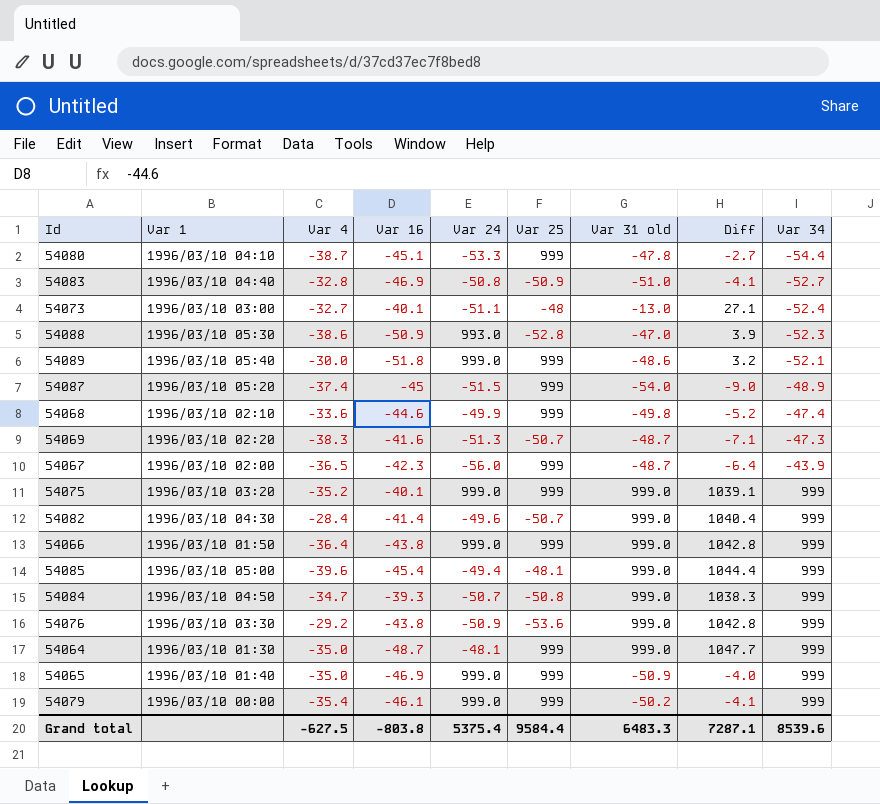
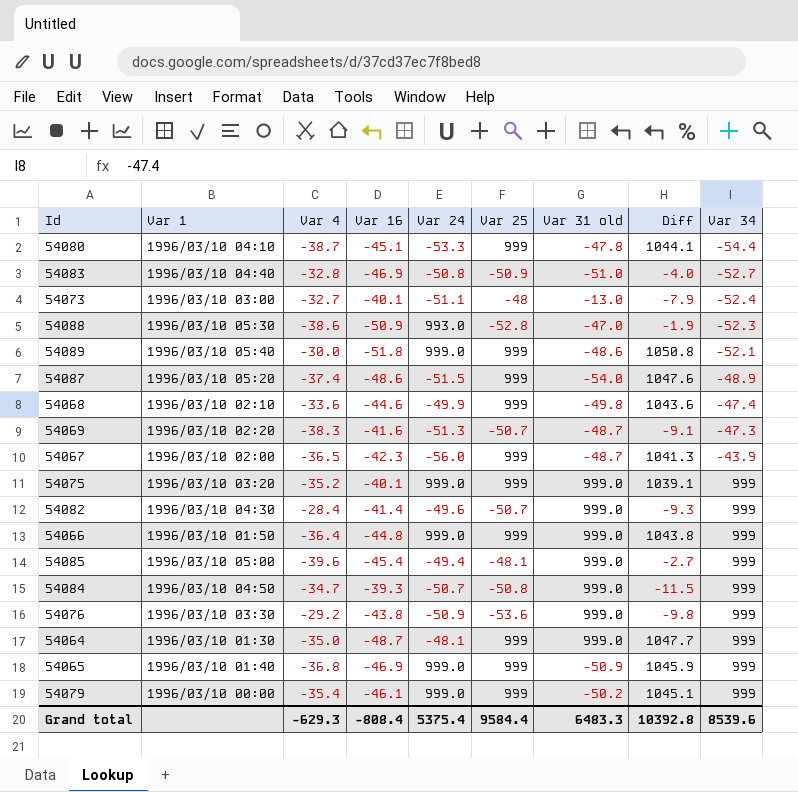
column Diff | formula: [Var 31 old] - [Var 16] -> [Var 25] - [Var 16]
54087 | Var 16: -45 -> -48.6
54066 | Var 16: -43.8 -> -44.8
54065 | Var 4: -35.0 -> -36.8
Grand total | Var 4: -627.5 -> -629.3
Grand total | Var 16: -803.8 -> -808.4
Grand total | Diff: 7287.1 -> 10392.8

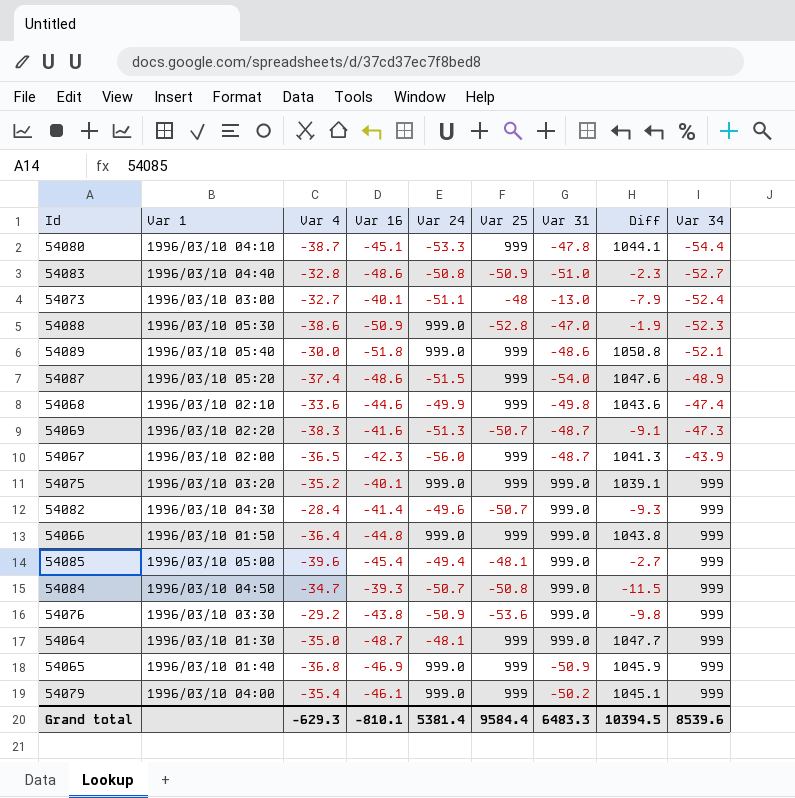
column name: Var 31 old -> Var 31
54083 | Var 16: -46.9 -> -48.6
54083 | Diff: -4.0 -> -2.3
54088 | Var 24: 993.0 -> 999.0
54079 | Var 1: 1996/03/10 00:00 -> 1996/03/10 04:00
Grand total | Var 16: -808.4 -> -810.1
Grand total | Var 24: 5375.4 -> 5381.4
Grand total | Diff: 10392.8 -> 10394.5

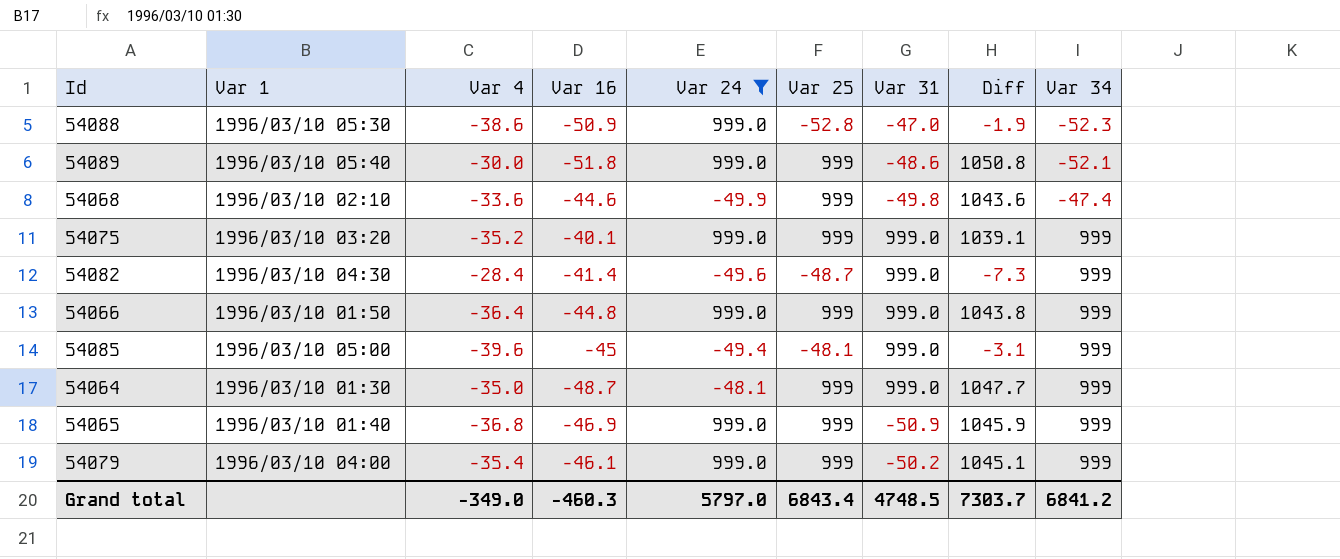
filter: none -> Var 24 >= -49.9
54082 | Var 25: -50.7 -> -48.7
54082 | Diff: -9.3 -> -7.3
54085 | Var 16: -45.4 -> -45
54085 | Diff: -2.7 -> -3.1
Grand total | Var 4: -629.3 -> -349.0
Grand total | Var 16: -810.1 -> -460.3
Grand total | Var 24: 5381.4 -> 5797.0
Grand total | Var 25: 9584.4 -> 6843.4
Grand total | Var 31: 6483.3 -> 4748.5
Grand total | Diff: 10394.5 -> 7303.7
Grand total | Var 34: 8539.6 -> 6841.2

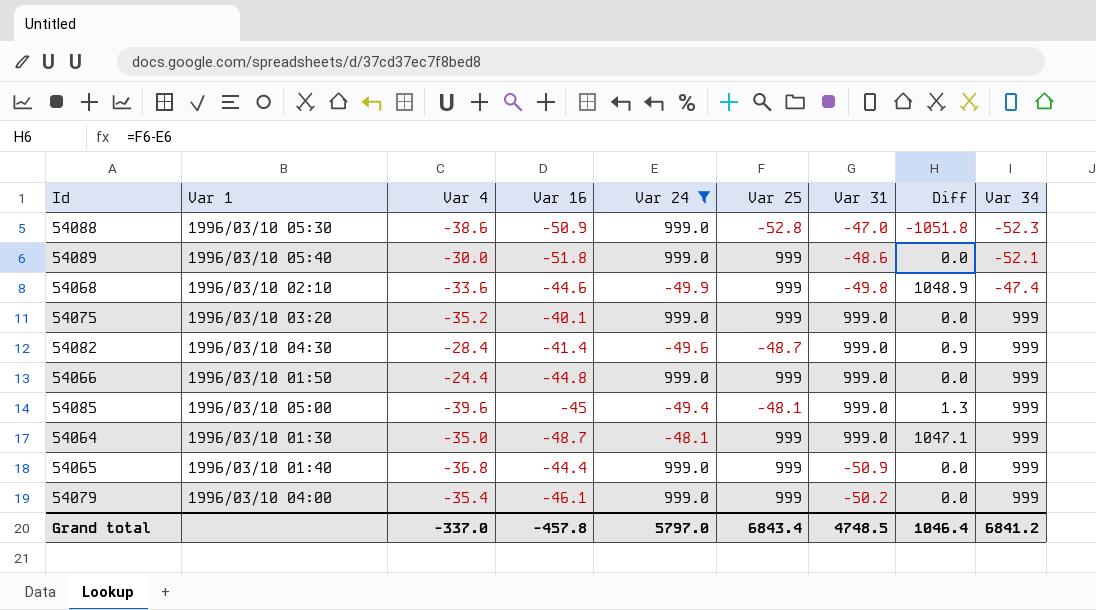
column Diff | formula: [Var 25] - [Var 16] -> [Var 25] - [Var 24]
54066 | Var 4: -36.4 -> -24.4
54065 | Var 16: -46.9 -> -44.4
Grand total | Var 4: -349.0 -> -337.0
Grand total | Var 16: -460.3 -> -457.8
Grand total | Diff: 7303.7 -> 1046.4

